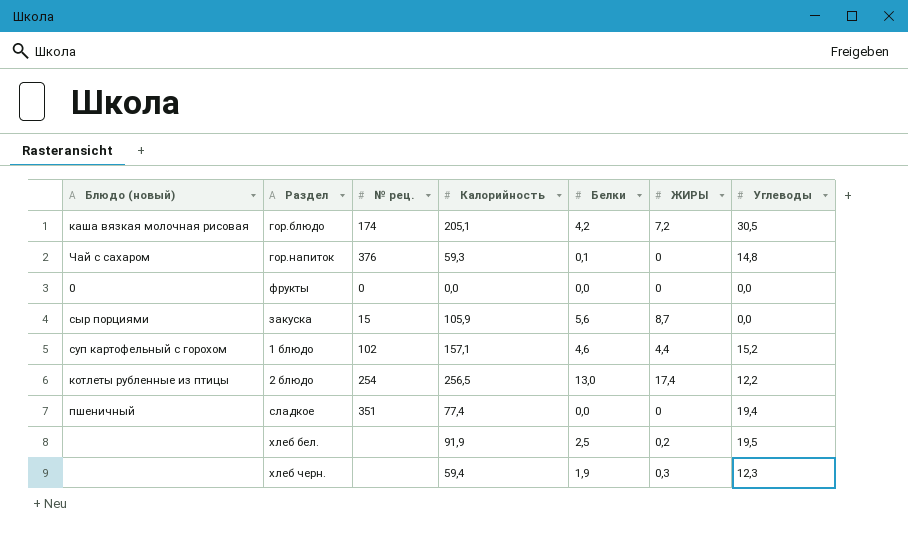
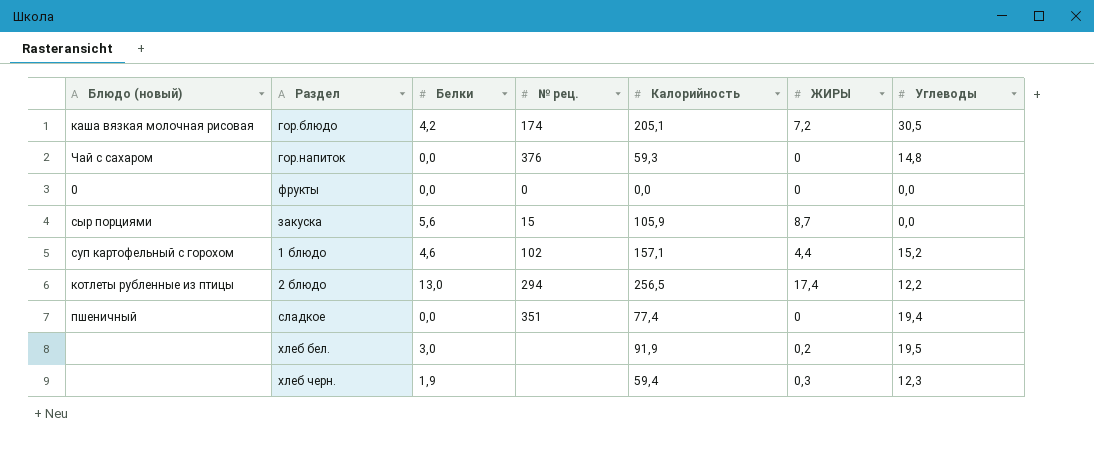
column Белки | position: 5 -> 3
гор.напиток | Белки: 0,1 -> 0,0
2 блюдо | № рец.: 254 -> 294
хлеб бел. | Белки: 2,5 -> 3,0

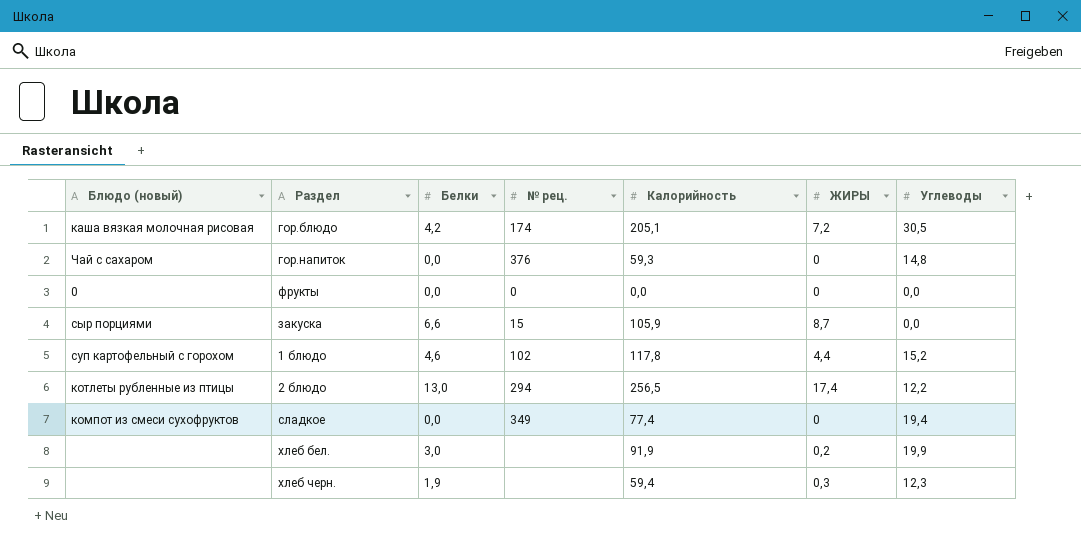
закуска | Белки: 5,6 -> 6,6
1 блюдо | Калорийность: 157,1 -> 117,8
сладкое | Блюдо (новый): пшеничный -> компот из смеси сухофруктов
сладкое | № рец.: 351 -> 349
хлеб бел. | Углеводы: 19,5 -> 19,9

